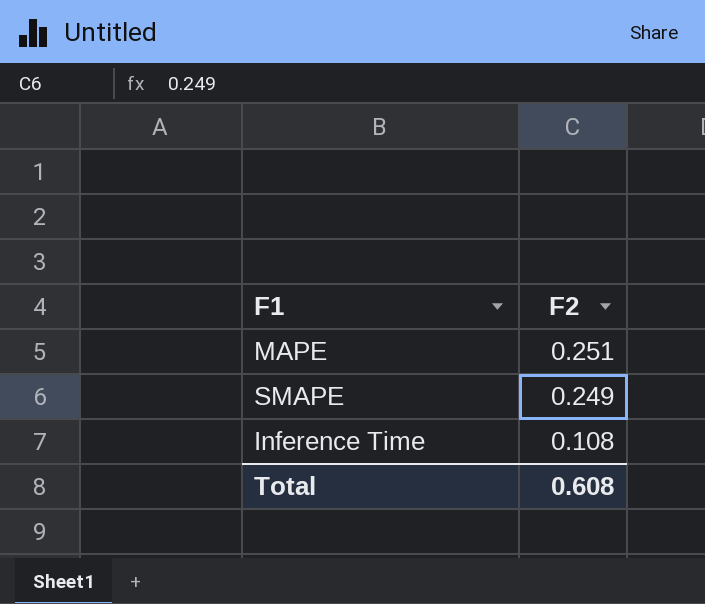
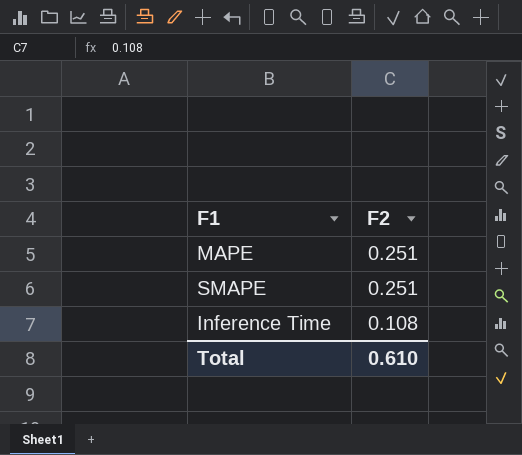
SMAPE | F2: 0.249 -> 0.251
Total | F2: 0.608 -> 0.610

